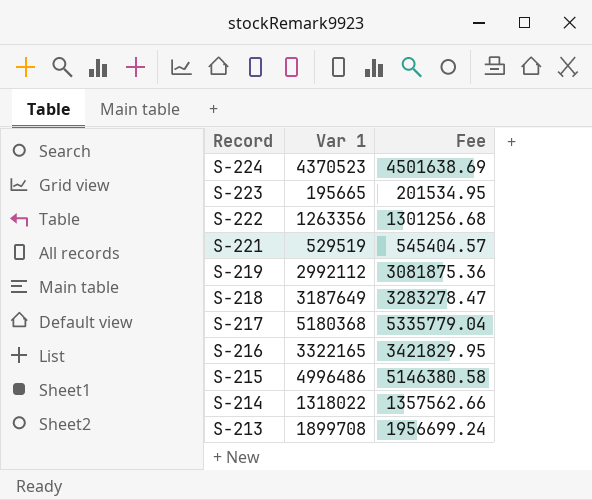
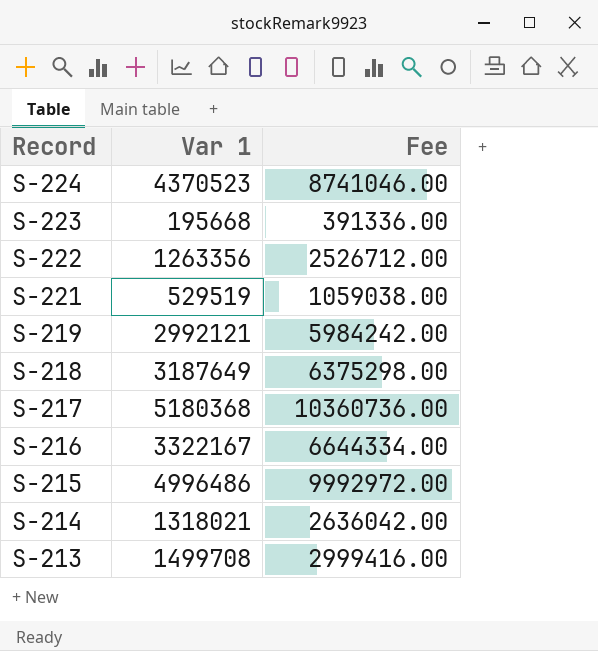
column Fee | formula: [Var 1] * 1.03 -> [Var 1] * 2
S-223 | Var 1: 195665 -> 195668
S-219 | Var 1: 2992112 -> 2992121
S-216 | Var 1: 3322165 -> 3322167
S-214 | Var 1: 1318022 -> 1318021
S-213 | Var 1: 1899708 -> 1499708

